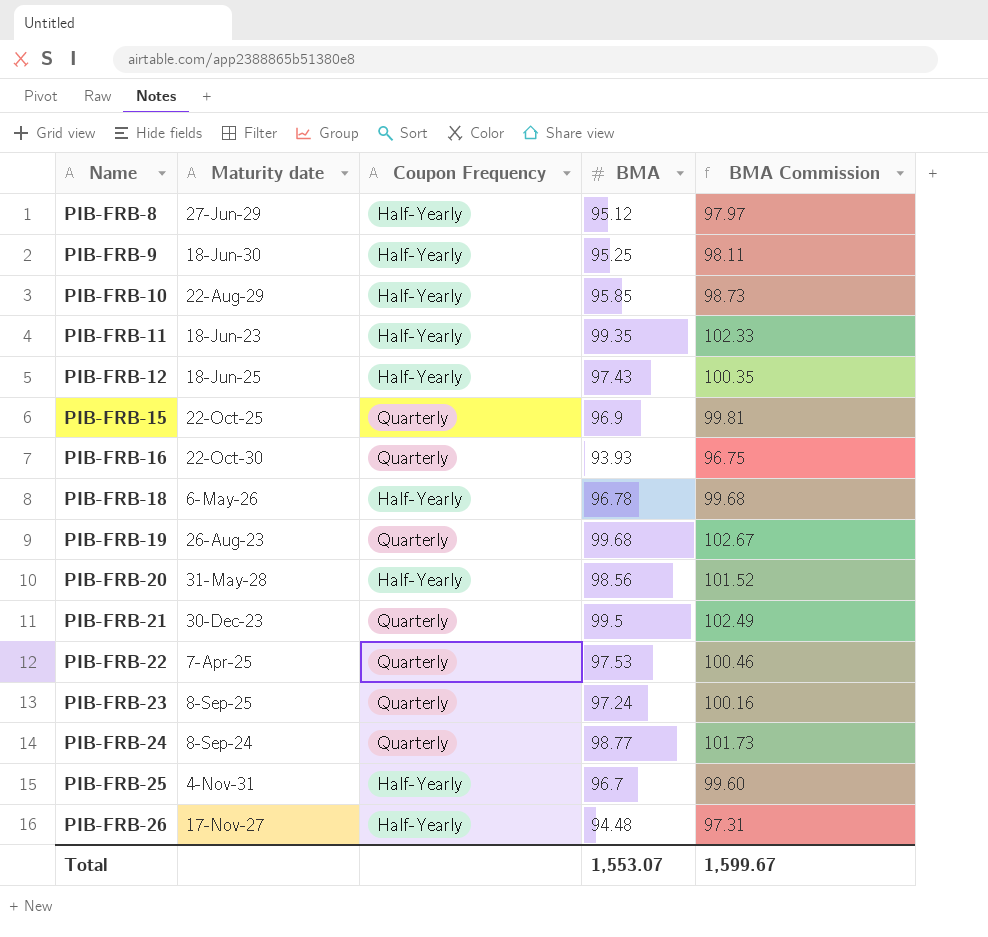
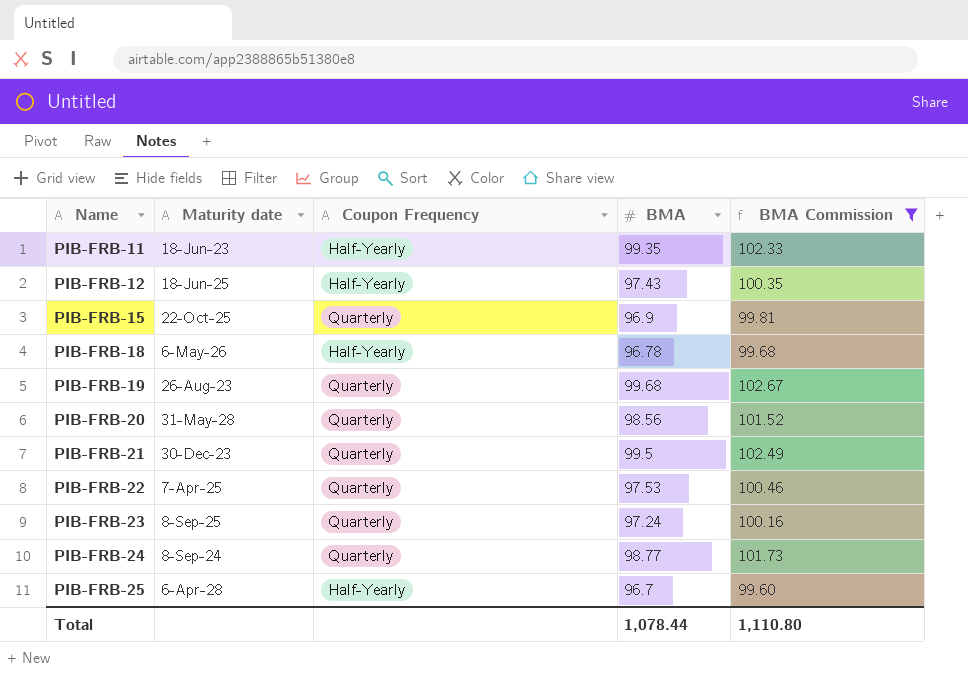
filter: none -> BMA Commission >= 99.60
PIB-FRB-20 | Coupon Frequency: Half-Yearly -> Quarterly
PIB-FRB-25 | Maturity date: 4-Nov-31 -> 6-Apr-28
Total | BMA: 1,553.07 -> 1,078.44
Total | BMA Commission: 1,599.67 -> 1,110.80

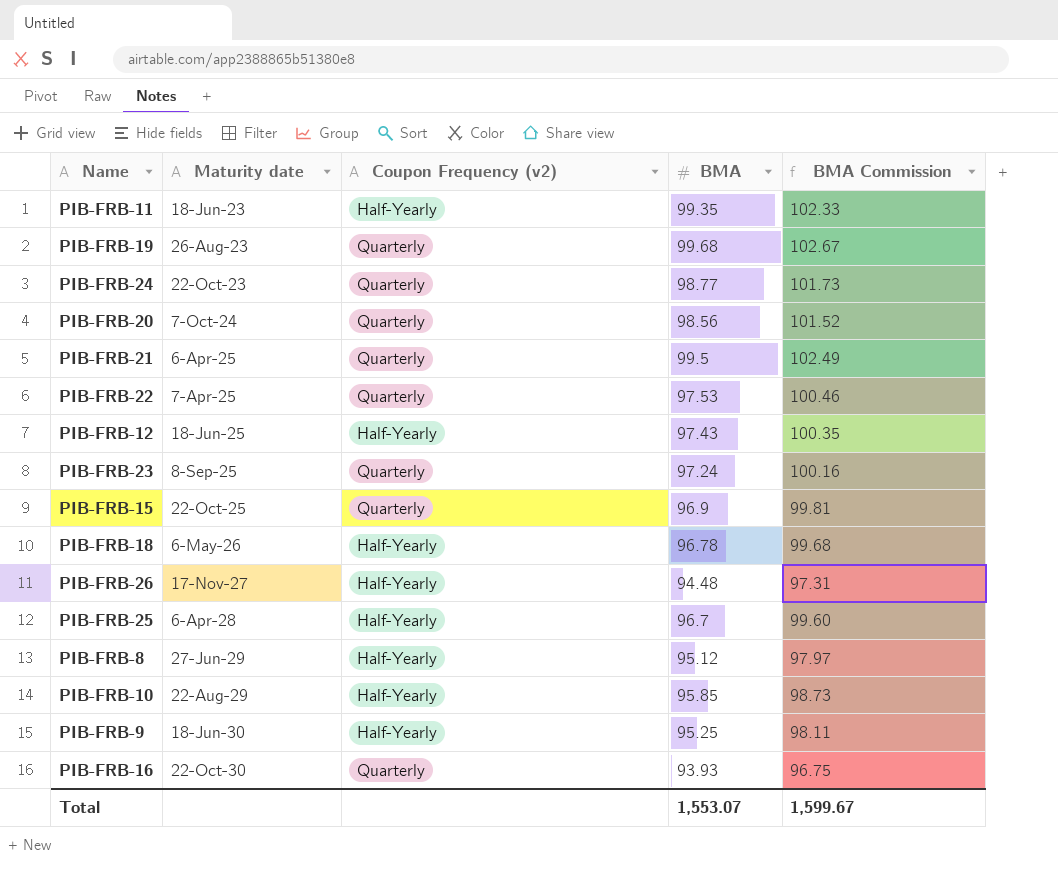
filter: BMA Commission >= 99.60 -> none
row order: Name ascending -> Maturity date ascending
column name: Coupon Frequency -> Coupon Frequency (v2)
PIB-FRB-24 | Maturity date: 8-Sep-24 -> 22-Oct-23
PIB-FRB-20 | Maturity date: 31-May-28 -> 7-Oct-24
PIB-FRB-21 | Maturity date: 30-Dec-23 -> 6-Apr-25
Total | BMA: 1,078.44 -> 1,553.07
Total | BMA Commission: 1,110.80 -> 1,599.67

